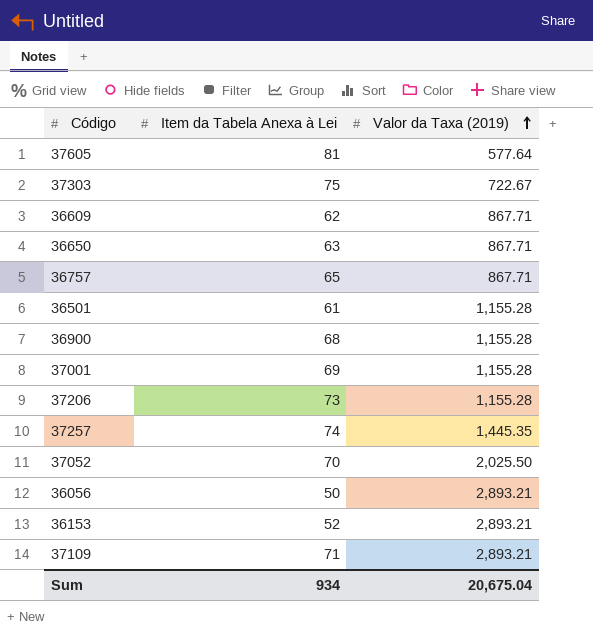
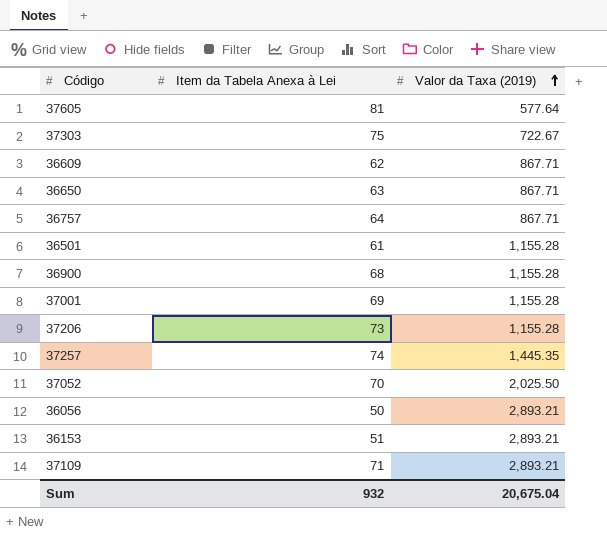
36757 | Item da Tabela Anexa à Lei: 65 -> 64
36153 | Item da Tabela Anexa à Lei: 52 -> 51
Sum | Item da Tabela Anexa à Lei: 934 -> 932

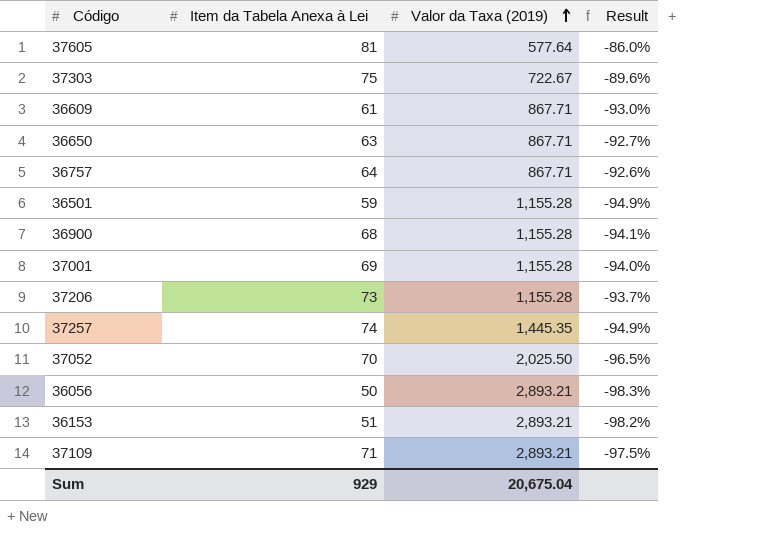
column Result | formula: none -> ([Item da Tabela Anexa à Lei] - [Valor da Taxa (2019)]) / [Valor da Taxa (2019)]
36609 | Item da Tabela Anexa à Lei: 62 -> 61
36501 | Item da Tabela Anexa à Lei: 61 -> 59
Sum | Item da Tabela Anexa à Lei: 932 -> 929

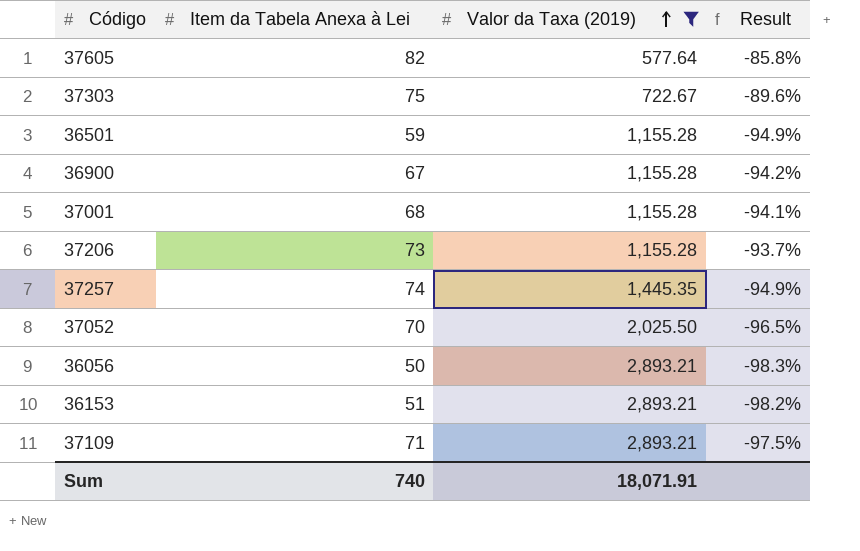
filter: none -> Valor da Taxa (2019) != 867.71
37605 | Item da Tabela Anexa à Lei: 81 -> 82
37605 | Result: -86.0% -> -85.8%
36900 | Item da Tabela Anexa à Lei: 68 -> 67
36900 | Result: -94.1% -> -94.2%
37001 | Item da Tabela Anexa à Lei: 69 -> 68
37001 | Result: -94.0% -> -94.1%
Sum | Item da Tabela Anexa à Lei: 929 -> 740
Sum | Valor da Taxa (2019): 20,675.04 -> 18,071.91

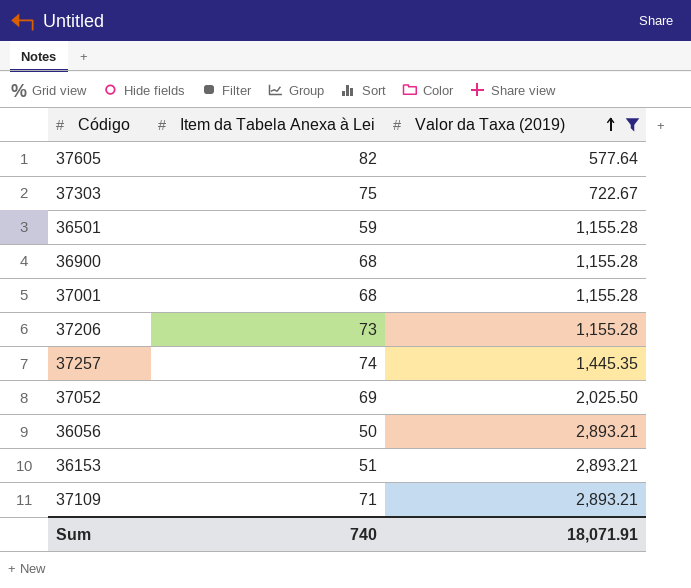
column Result | formula: ([Item da Tabela Anexa à Lei] - [Valor da Taxa (2019)]) / [Valor da Taxa (2019)] -> none
36900 | Item da Tabela Anexa à Lei: 67 -> 68
37052 | Item da Tabela Anexa à Lei: 70 -> 69

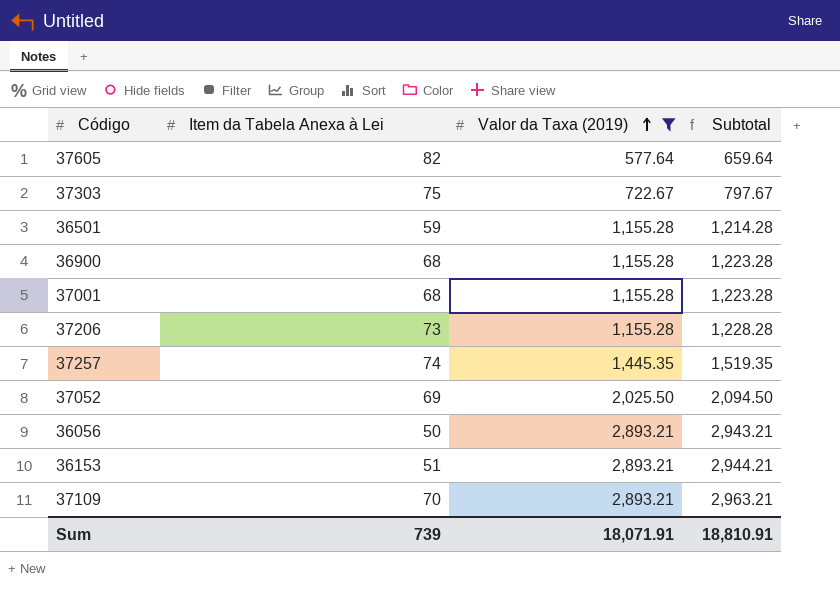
column Subtotal | formula: none -> [Item da Tabela Anexa à Lei] + [Valor da Taxa (2019)]
37109 | Item da Tabela Anexa à Lei: 71 -> 70
Sum | Item da Tabela Anexa à Lei: 740 -> 739

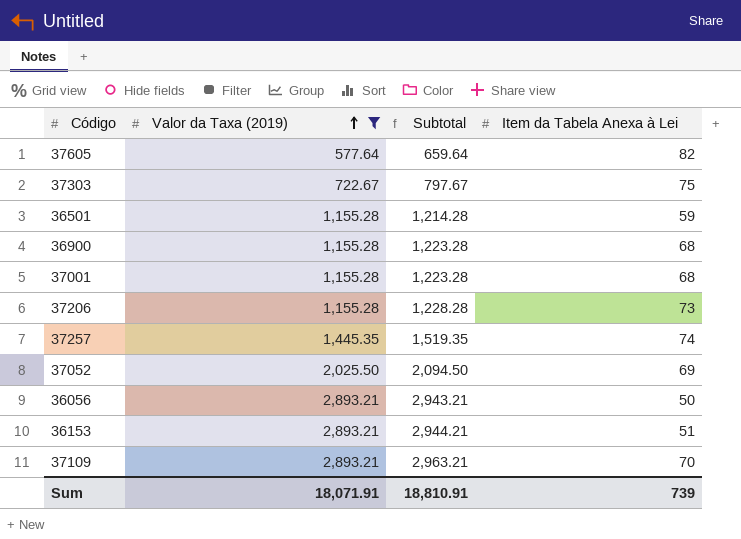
column Item da Tabela Anexa à Lei | position: 2 -> 4

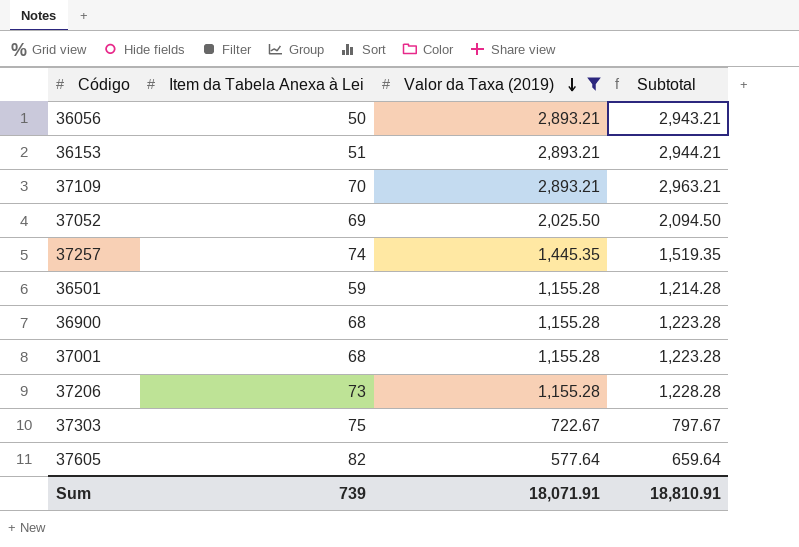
row order: Valor da Taxa (2019) ascending -> Valor da Taxa (2019) descending
column Item da Tabela Anexa à Lei | position: 4 -> 2

